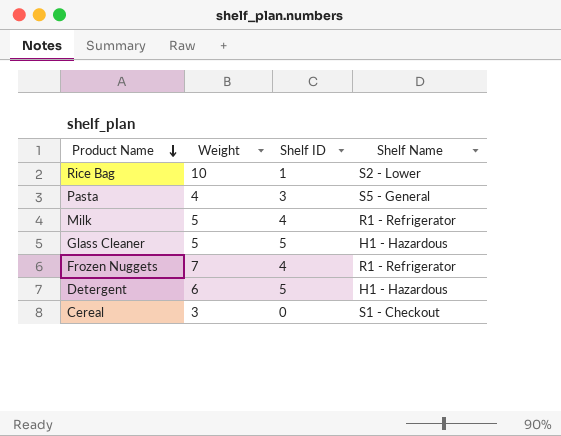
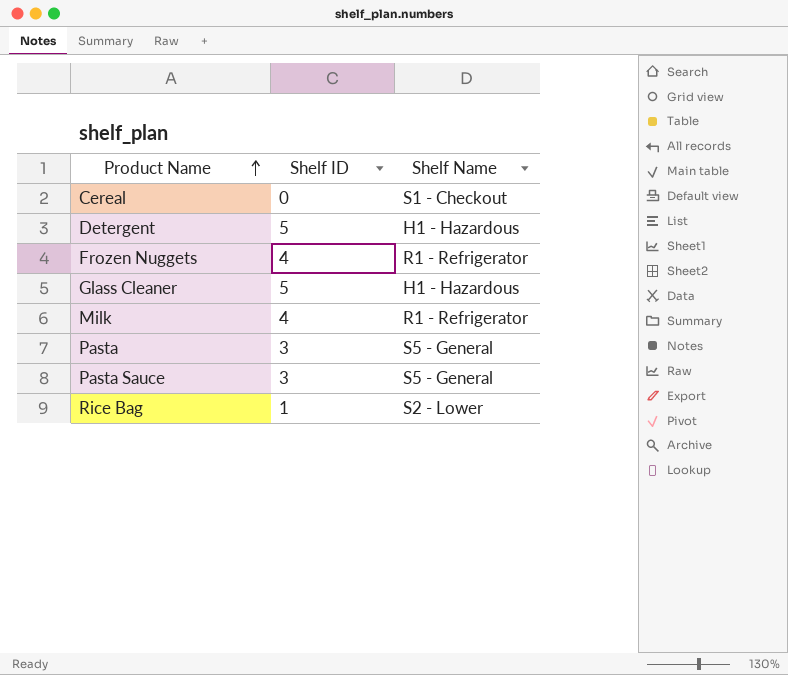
row order: Product Name descending -> Product Name ascending
column Weight | position: 2 -> none
row Pasta Sauce: none -> 3 | S5 - General

